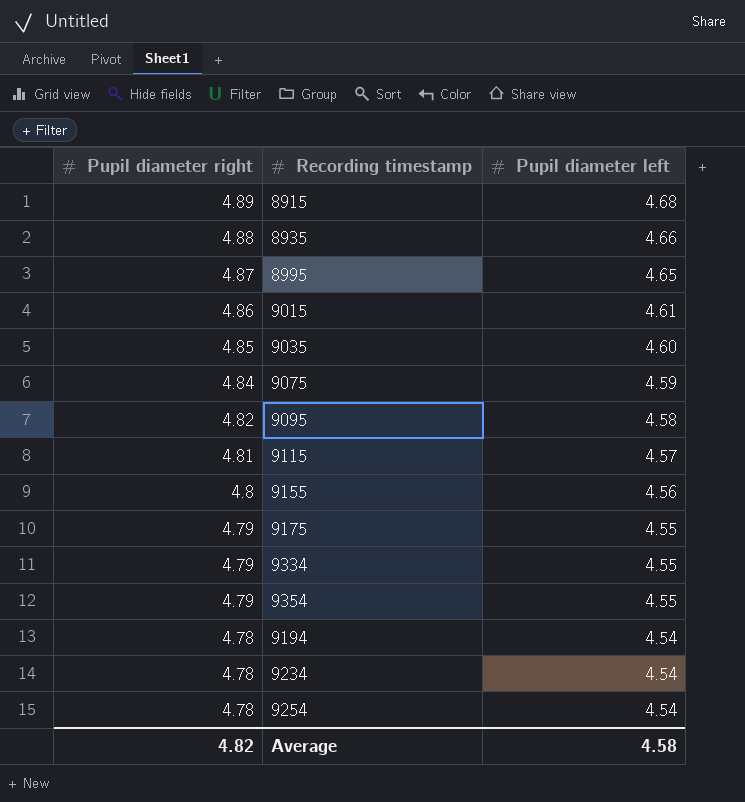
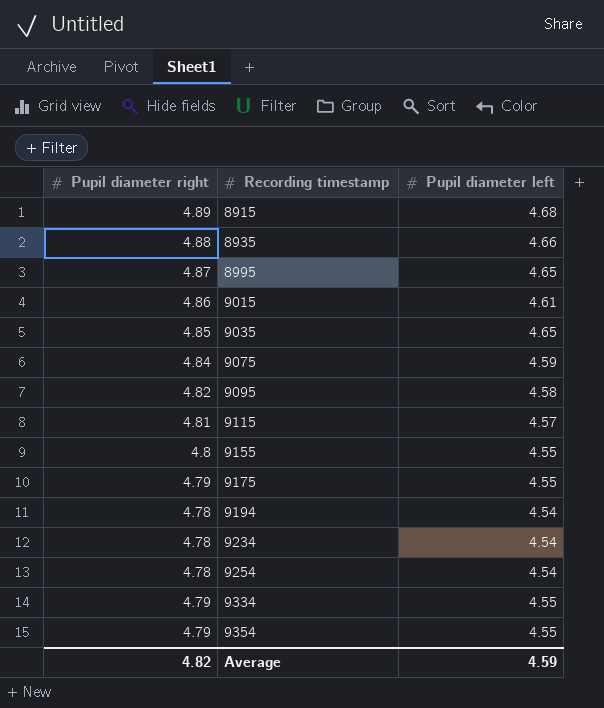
row order: Pupil diameter right descending -> Recording timestamp ascending
9035 | Pupil diameter left: 4.60 -> 4.65
9155 | Pupil diameter left: 4.56 -> 4.55
Average | Pupil diameter left: 4.58 -> 4.59

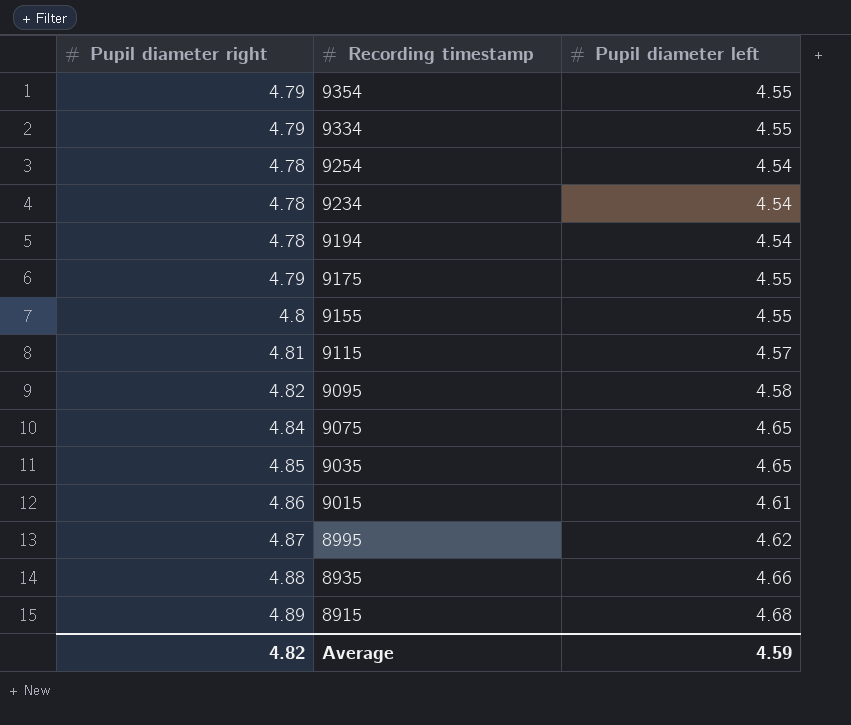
row order: Recording timestamp ascending -> Recording timestamp descending
9075 | Pupil diameter left: 4.59 -> 4.65
8995 | Pupil diameter left: 4.65 -> 4.62

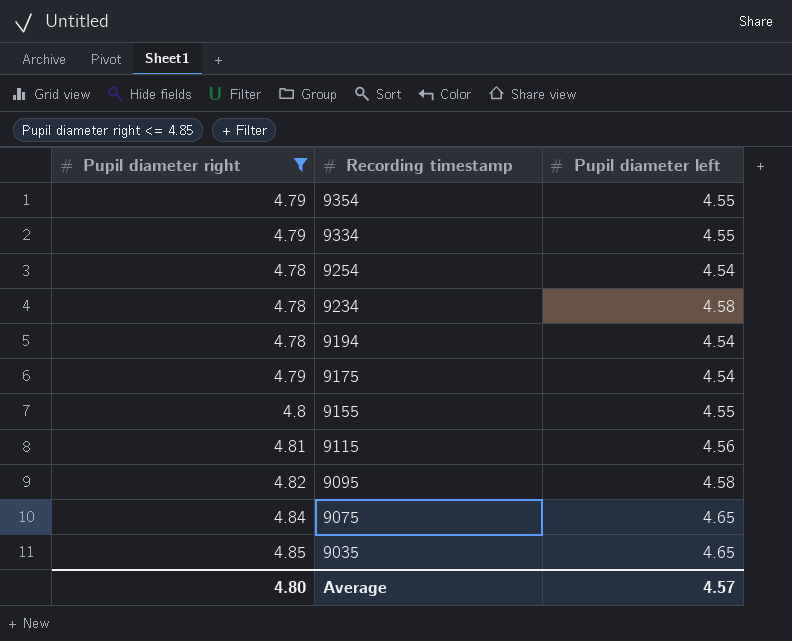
filter: none -> Pupil diameter right <= 4.85
9234 | Pupil diameter left: 4.54 -> 4.58
9175 | Pupil diameter left: 4.55 -> 4.54
9115 | Pupil diameter left: 4.57 -> 4.56
Average | Pupil diameter right: 4.82 -> 4.80
Average | Pupil diameter left: 4.59 -> 4.57

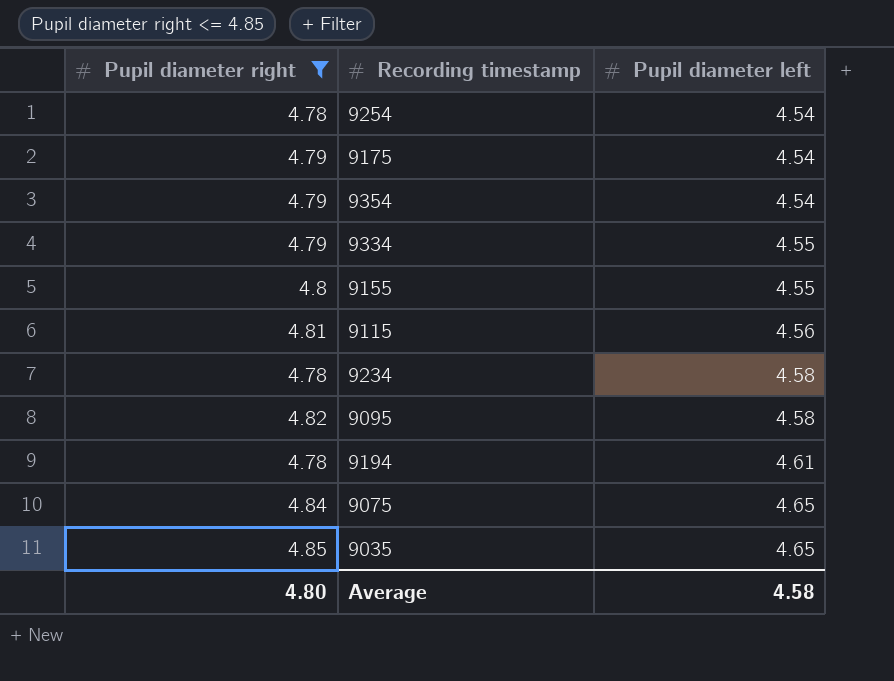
row order: Recording timestamp descending -> Pupil diameter left ascending
9354 | Pupil diameter left: 4.55 -> 4.54
9194 | Pupil diameter left: 4.54 -> 4.61
Average | Pupil diameter left: 4.57 -> 4.58

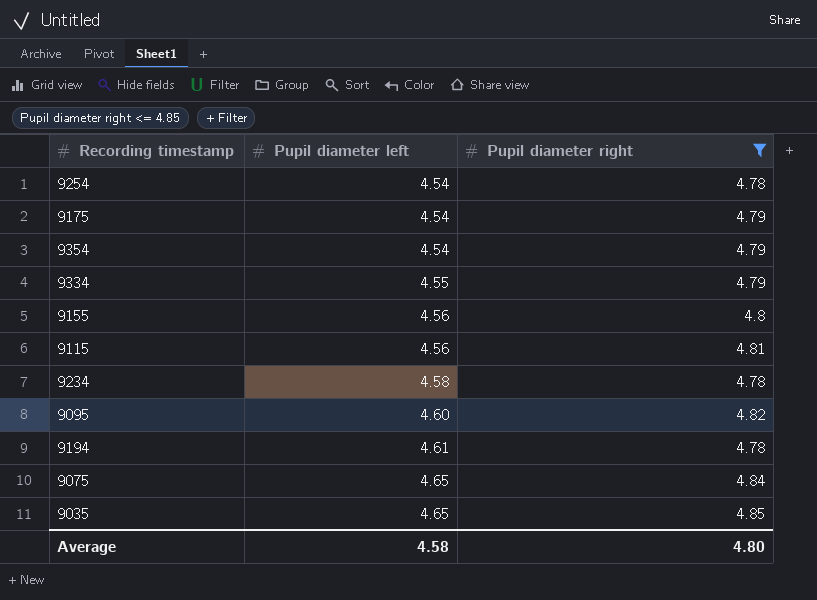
column Pupil diameter right | position: 1 -> 3
9155 | Pupil diameter left: 4.55 -> 4.56
9095 | Pupil diameter left: 4.58 -> 4.60

